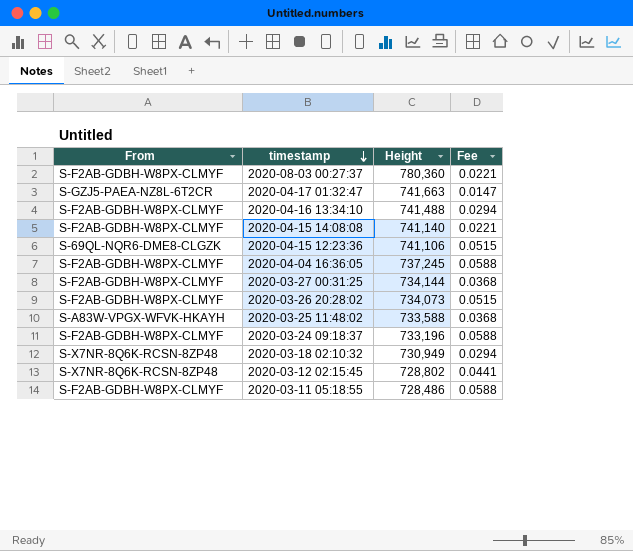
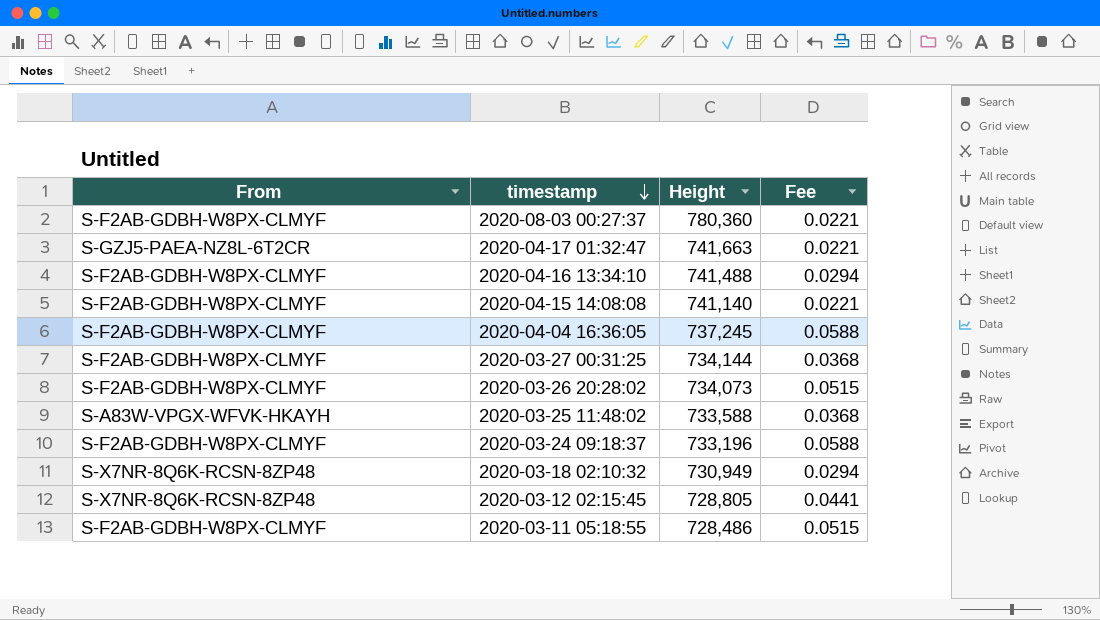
row 2020-04-15 12:23:36: S-69QL-NQR6-DME8-CLGZK | 741,106 | 0.0515 -> none
2020-04-17 01:32:47 | Fee: 0.0147 -> 0.0221
2020-03-12 02:15:45 | Height: 728,802 -> 728,805
2020-03-11 05:18:55 | Fee: 0.0588 -> 0.0515

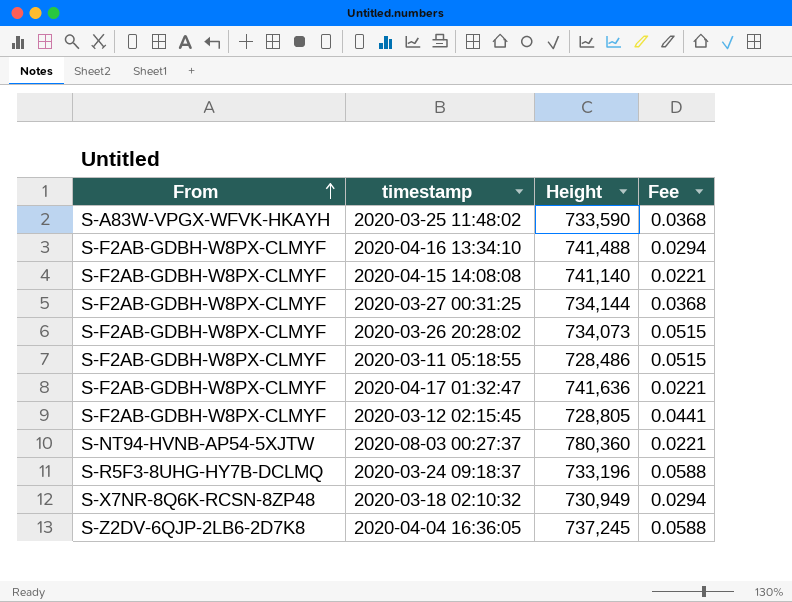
row order: timestamp descending -> From ascending
2020-03-25 11:48:02 | Height: 733,588 -> 733,590
2020-04-17 01:32:47 | From: S-GZJ5-PAEA-NZ8L-6T2CR -> S-F2AB-GDBH-W8PX-CLMYF
2020-04-17 01:32:47 | Height: 741,663 -> 741,636
2020-03-12 02:15:45 | From: S-X7NR-8Q6K-RCSN-8ZP48 -> S-F2AB-GDBH-W8PX-CLMYF
2020-08-03 00:27:37 | From: S-F2AB-GDBH-W8PX-CLMYF -> S-NT94-HVNB-AP54-5XJTW
2020-03-24 09:18:37 | From: S-F2AB-GDBH-W8PX-CLMYF -> S-R5F3-8UHG-HY7B-DCLMQ
2020-04-04 16:36:05 | From: S-F2AB-GDBH-W8PX-CLMYF -> S-Z2DV-6QJP-2LB6-2D7K8

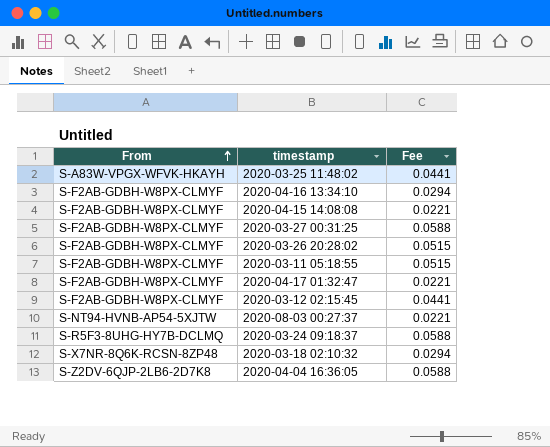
column Height | position: 3 -> none
2020-03-25 11:48:02 | Fee: 0.0368 -> 0.0441
2020-03-27 00:31:25 | Fee: 0.0368 -> 0.0588

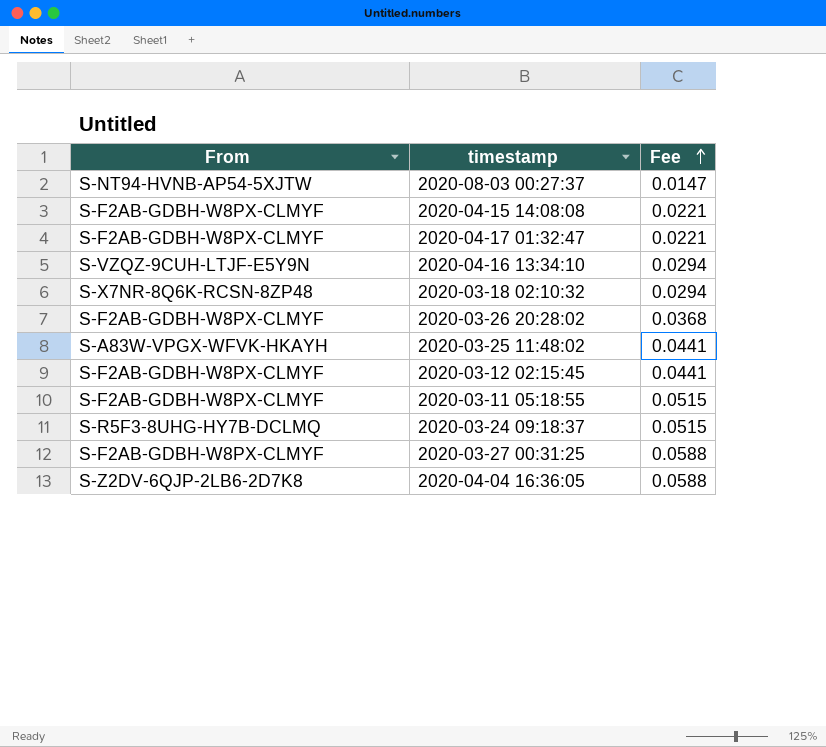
row order: From ascending -> Fee ascending
2020-08-03 00:27:37 | Fee: 0.0221 -> 0.0147
2020-04-16 13:34:10 | From: S-F2AB-GDBH-W8PX-CLMYF -> S-VZQZ-9CUH-LTJF-E5Y9N
2020-03-26 20:28:02 | Fee: 0.0515 -> 0.0368
2020-03-24 09:18:37 | Fee: 0.0588 -> 0.0515

